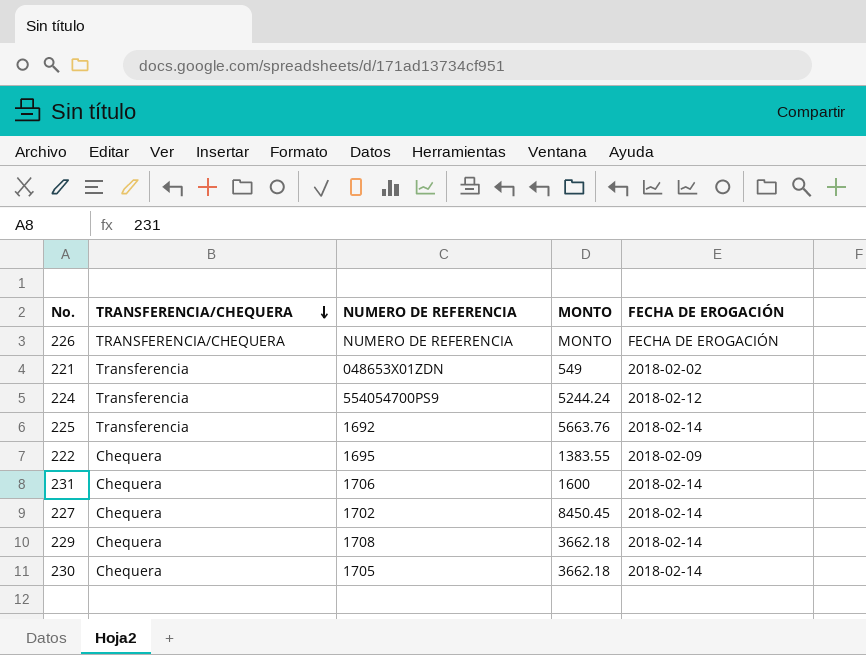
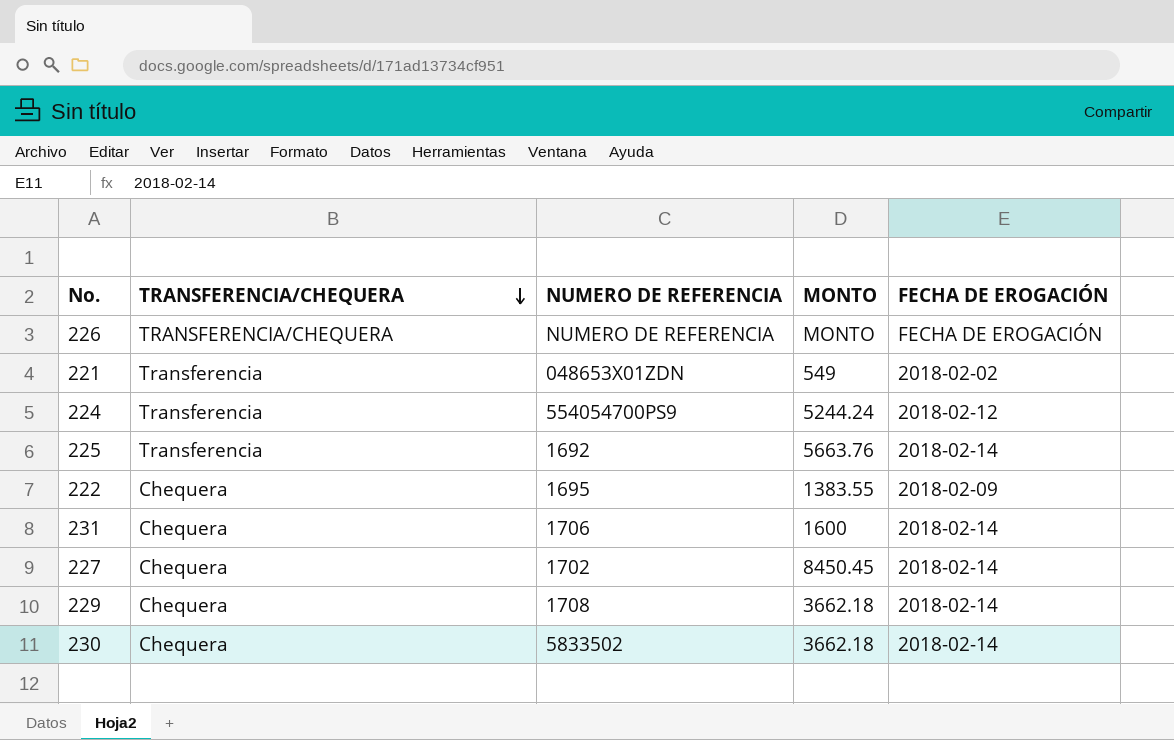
230 | NUMERO DE REFERENCIA: 1705 -> 5833502

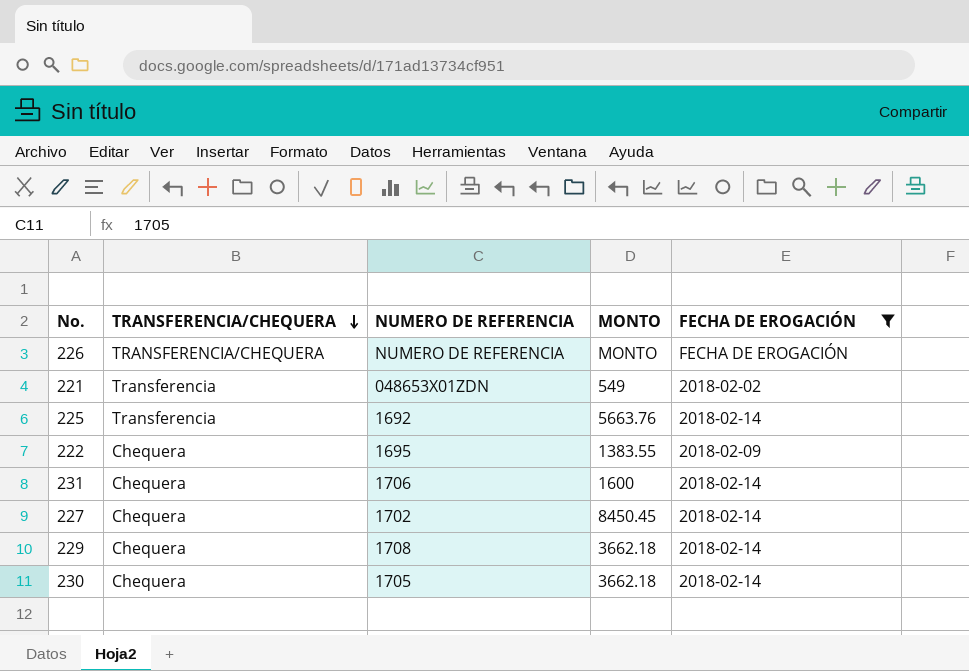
filter: none -> FECHA DE EROGACIÓN != 2018-02-12
230 | NUMERO DE REFERENCIA: 5833502 -> 1705

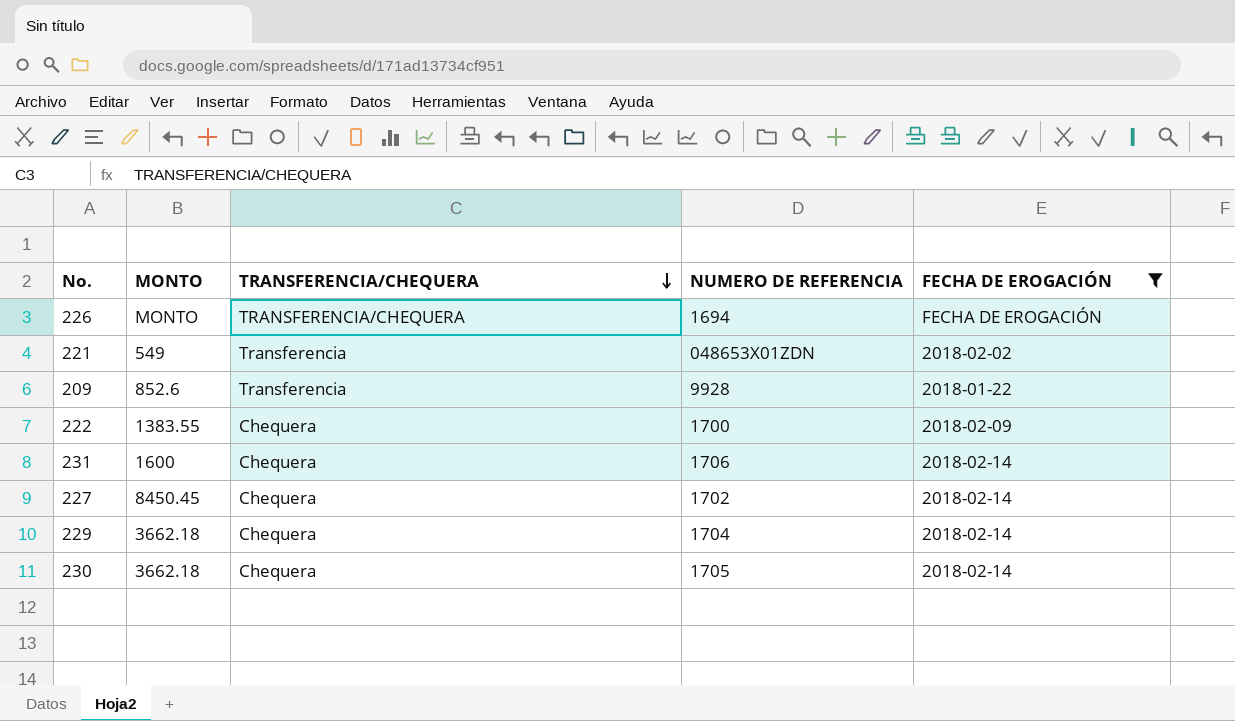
column MONTO | position: 4 -> 2
row 225: Transferencia | 1692 | 5663.76 | 2018-02-14 -> none
226 | NUMERO DE REFERENCIA: NUMERO DE REFERENCIA -> 1694
row 209: none -> 852.6 | Transferencia | 9928 | 2018-01-22
222 | NUMERO DE REFERENCIA: 1695 -> 1700
229 | NUMERO DE REFERENCIA: 1708 -> 1704

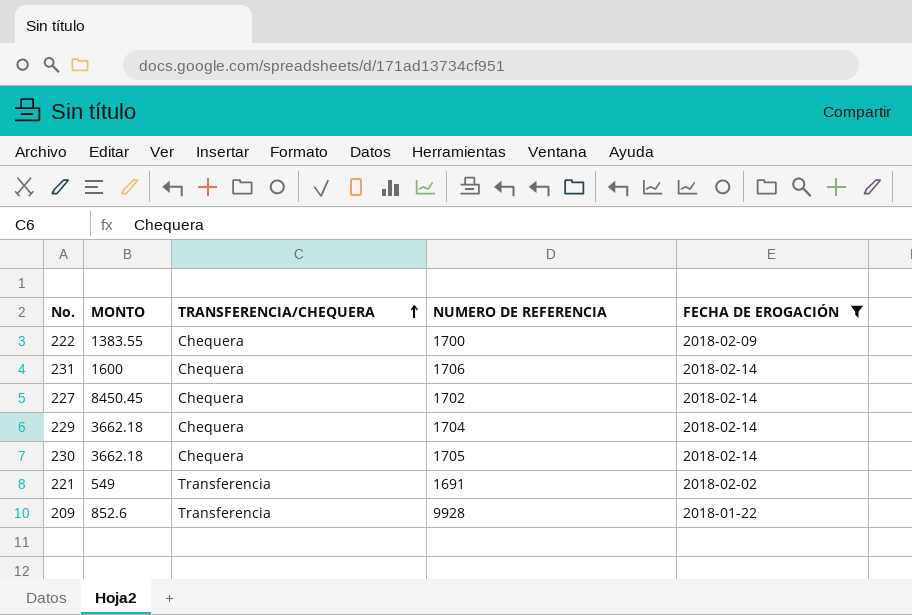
row order: TRANSFERENCIA/CHEQUERA descending -> TRANSFERENCIA/CHEQUERA ascending
row 226: MONTO | TRANSFERENCIA/CHEQUERA | 1694 | FECHA DE EROGACIÓN -> none
221 | NUMERO DE REFERENCIA: 048653X01ZDN -> 1691

